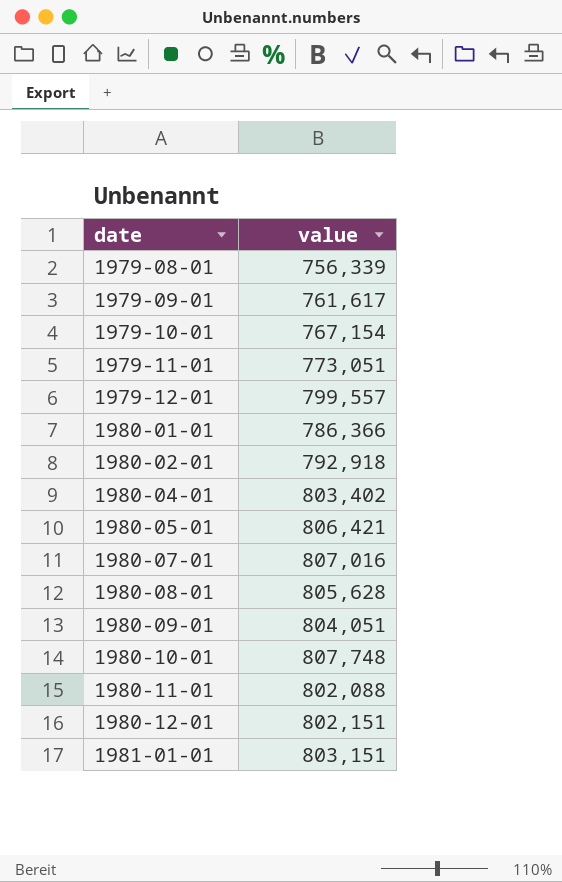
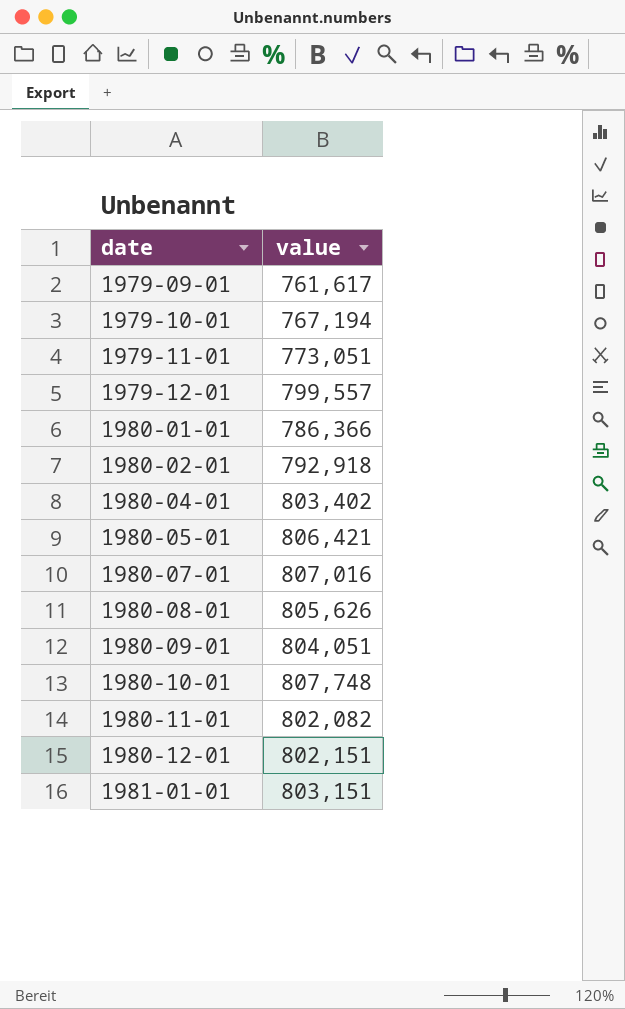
row 1979-08-01: 756,339 -> none
1979-10-01 | value: 767,154 -> 767,194
1980-08-01 | value: 805,628 -> 805,626
1980-11-01 | value: 802,088 -> 802,082

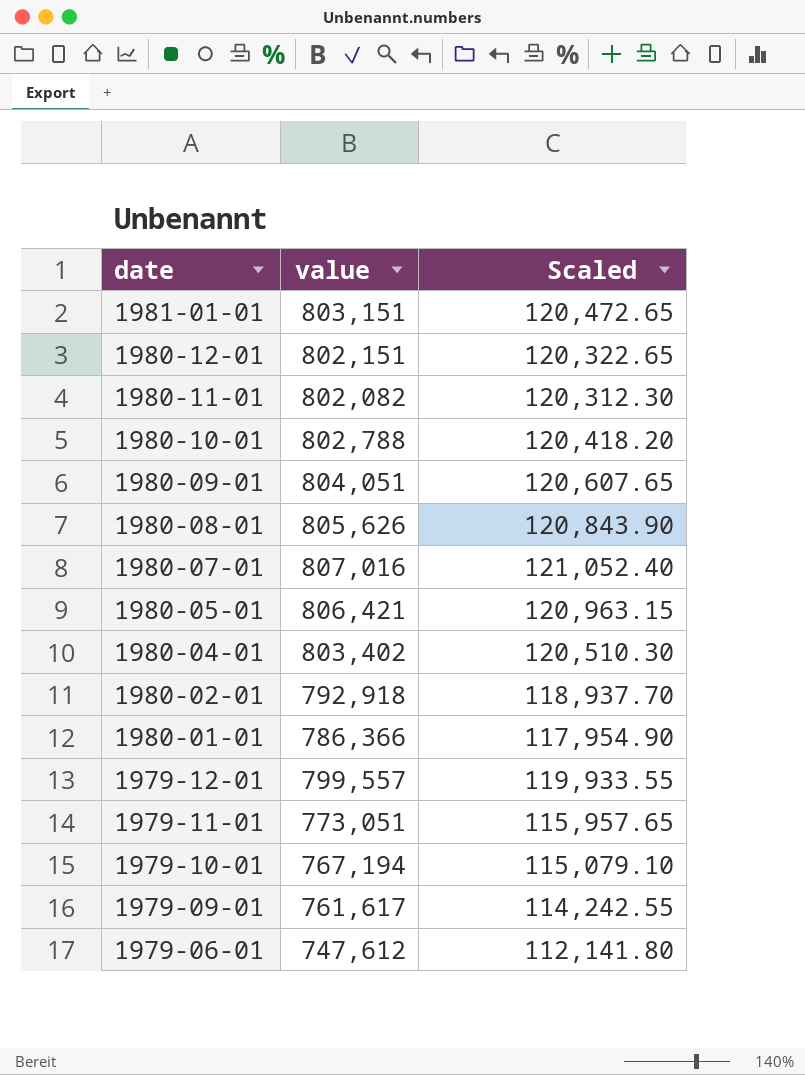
row order: date ascending -> date descending
column Scaled | formula: none -> [value] * 0.15
1980-10-01 | value: 807,748 -> 802,788
row 1979-06-01: none -> 747,612 | 112,141.80

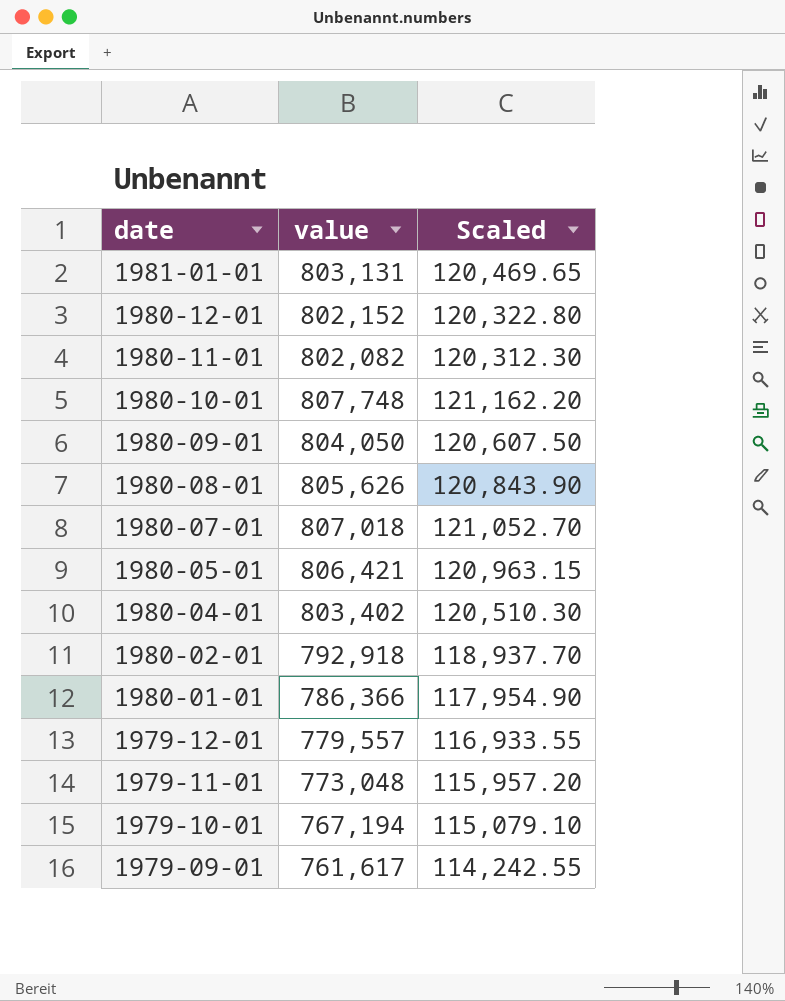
row 1979-06-01: 747,612 | 112,141.80 -> none
1981-01-01 | value: 803,151 -> 803,131
1981-01-01 | Scaled: 120,472.65 -> 120,469.65
1980-12-01 | value: 802,151 -> 802,152
1980-12-01 | Scaled: 120,322.65 -> 120,322.80
1980-10-01 | value: 802,788 -> 807,748
1980-10-01 | Scaled: 120,418.20 -> 121,162.20
1980-09-01 | value: 804,051 -> 804,050
1980-09-01 | Scaled: 120,607.65 -> 120,607.50
1980-07-01 | value: 807,016 -> 807,018
1980-07-01 | Scaled: 121,052.40 -> 121,052.70
1979-12-01 | value: 799,557 -> 779,557
1979-12-01 | Scaled: 119,933.55 -> 116,933.55
1979-11-01 | value: 773,051 -> 773,048
1979-11-01 | Scaled: 115,957.65 -> 115,957.20

